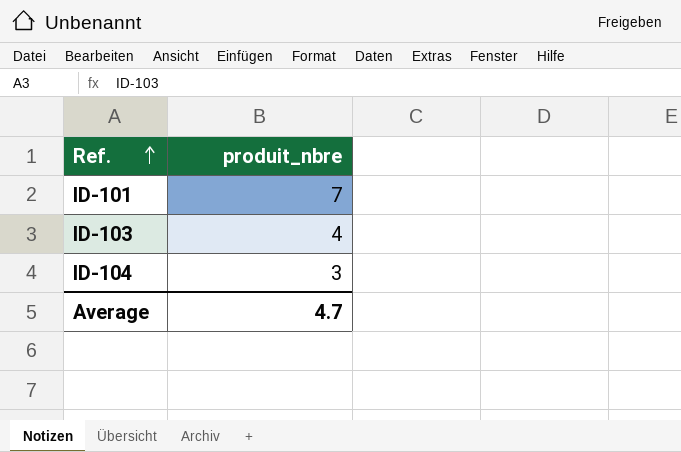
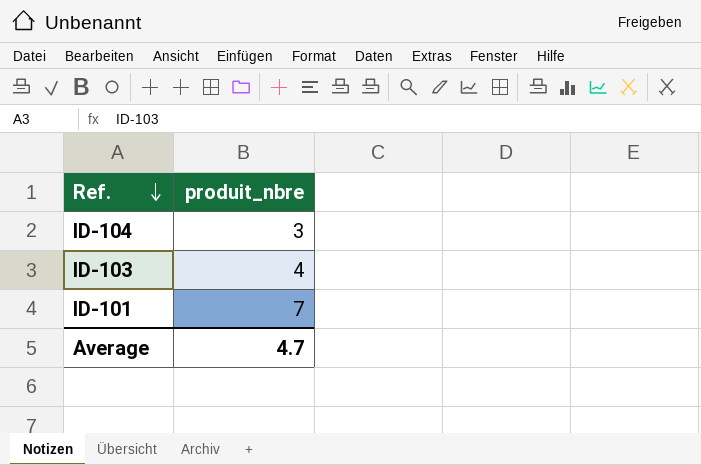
row order: Ref. ascending -> Ref. descending

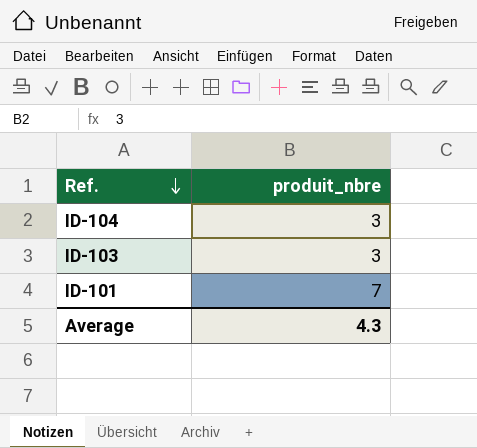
ID-103 | produit_nbre: 4 -> 3
Average | produit_nbre: 4.7 -> 4.3

